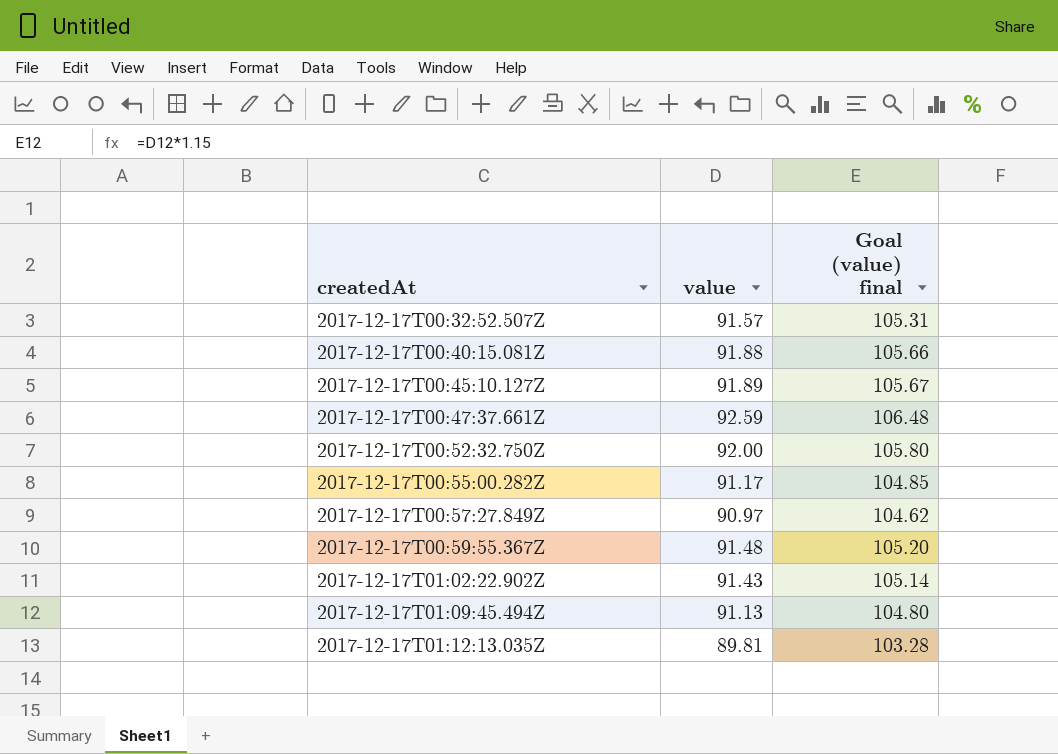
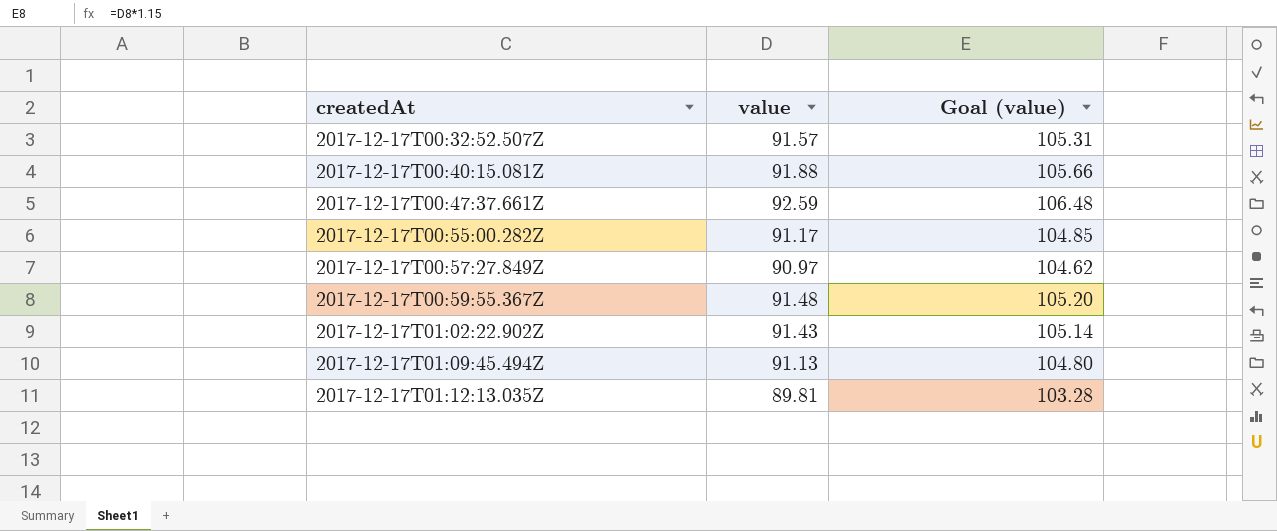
column name: Goal (value) final -> Goal (value)
row 2017-12-17T00:45:10.127Z: 91.89 | 105.67 -> none
row 2017-12-17T00:52:32.750Z: 92.00 | 105.80 -> none

